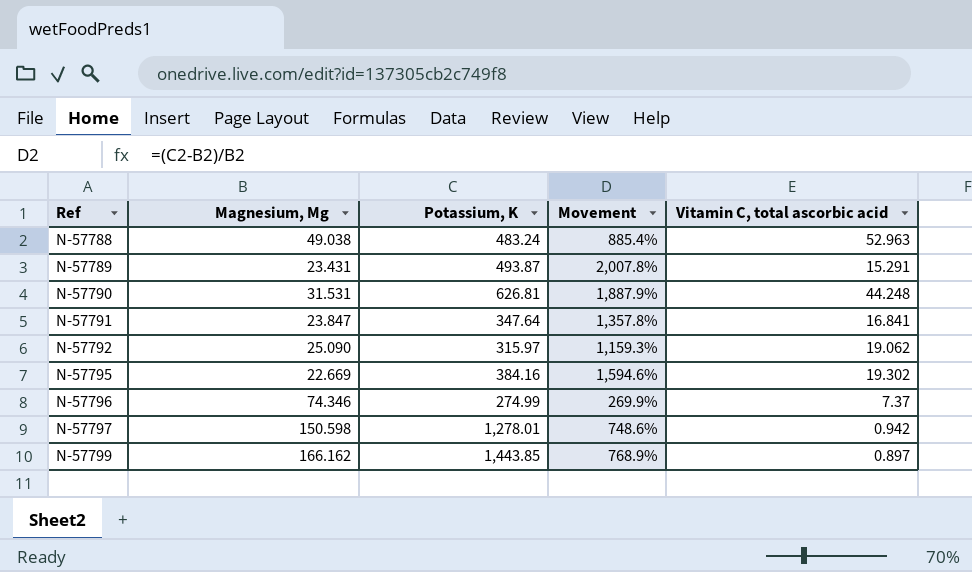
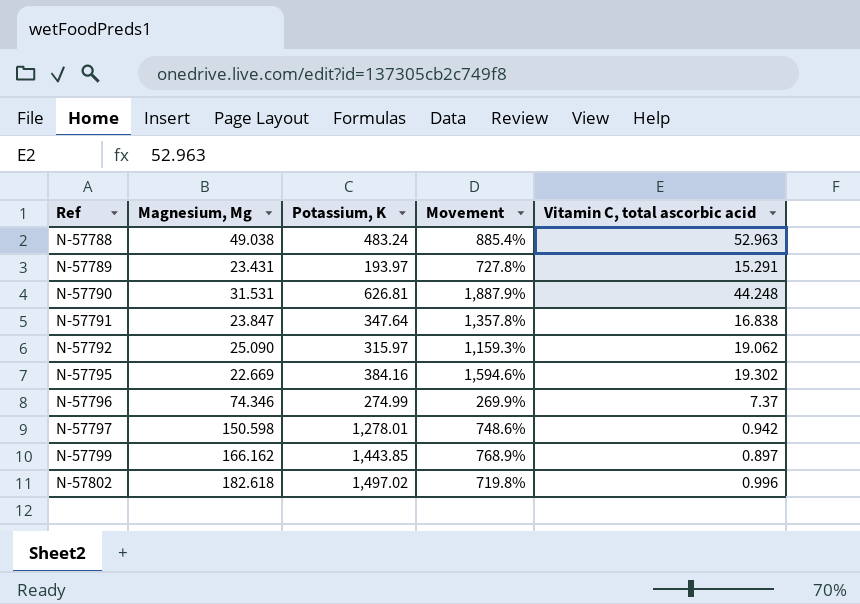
N-57789 | Potassium, K: 493.87 -> 193.97
N-57789 | Movement: 2,007.8% -> 727.8%
N-57791 | Vitamin C, total ascorbic acid: 16.841 -> 16.838
row N-57802: none -> 182.618 | 1,497.02 | 719.8% | 0.996

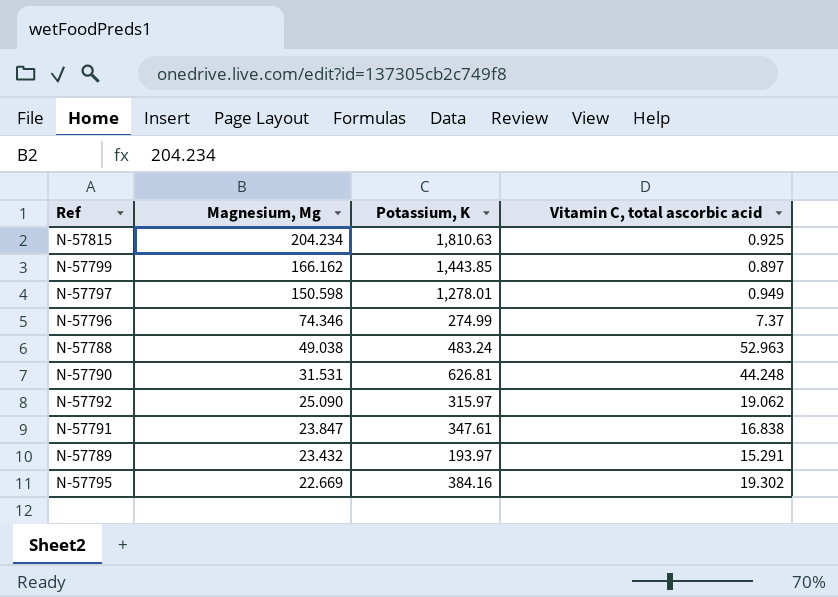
row order: Ref ascending -> Magnesium, Mg descending
column Movement | formula: ([Potassium, K] - [Magnesium, Mg]) / [Magnesium, Mg] -> none
row N-57802: 182.618 | 1,497.02 | 719.8% | 0.996 -> none
row N-57815: none -> 204.234 | 1,810.63 | 0.925
N-57797 | Vitamin C, total ascorbic acid: 0.942 -> 0.949
N-57791 | Potassium, K: 347.64 -> 347.61
N-57789 | Magnesium, Mg: 23.431 -> 23.432

